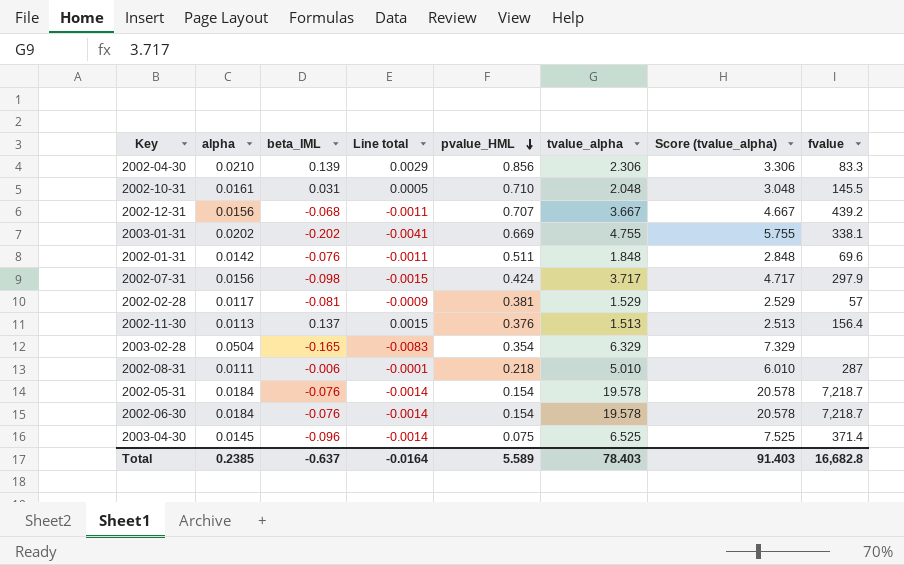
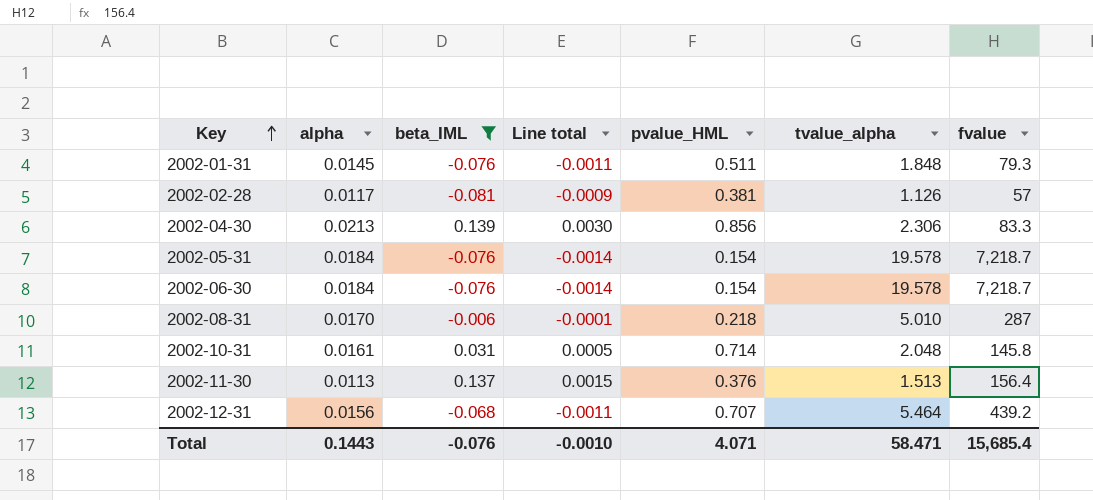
filter: none -> beta_IML >= -0.081
row order: pvalue_HML descending -> Key ascending
column Score (tvalue_alpha) | formula: [tvalue_alpha] + 1 -> none
2002-01-31 | alpha: 0.0142 -> 0.0145
2002-01-31 | fvalue: 69.6 -> 79.3
2002-02-28 | tvalue_alpha: 1.529 -> 1.126
2002-04-30 | alpha: 0.0210 -> 0.0213
2002-04-30 | Line total: 0.0029 -> 0.0030
2002-08-31 | alpha: 0.0111 -> 0.0170
2002-10-31 | pvalue_HML: 0.710 -> 0.714
2002-10-31 | fvalue: 145.5 -> 145.8
2002-12-31 | tvalue_alpha: 3.667 -> 5.464
Total | alpha: 0.2385 -> 0.1443
Total | beta_IML: -0.637 -> -0.076
Total | Line total: -0.0164 -> -0.0010
Total | pvalue_HML: 5.589 -> 4.071
Total | tvalue_alpha: 78.403 -> 58.471
Total | fvalue: 16,682.8 -> 15,685.4

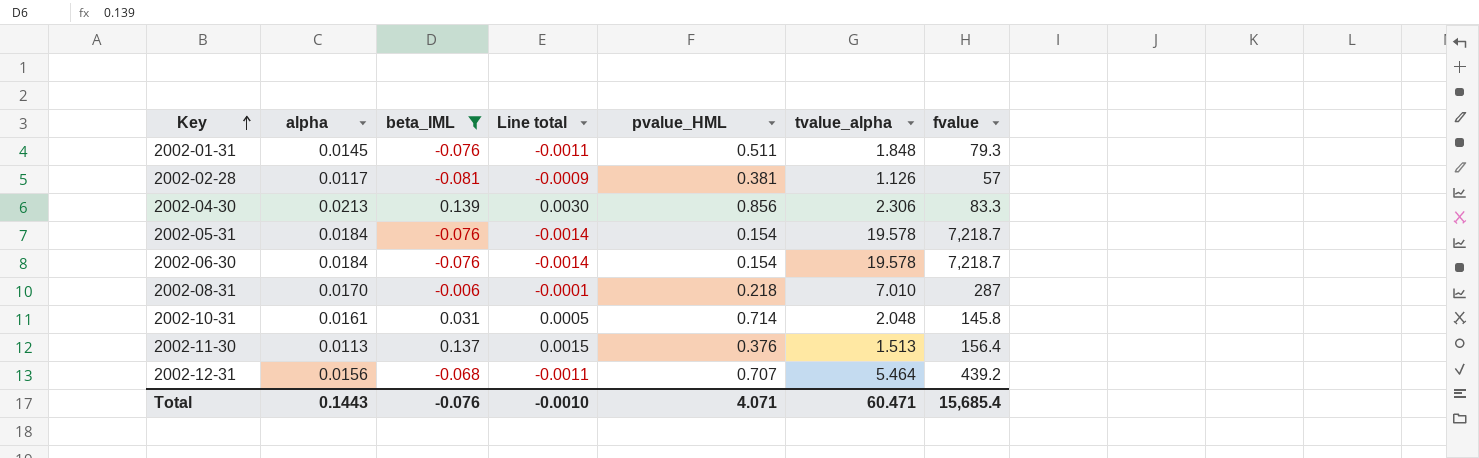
2002-08-31 | tvalue_alpha: 5.010 -> 7.010
Total | tvalue_alpha: 58.471 -> 60.471

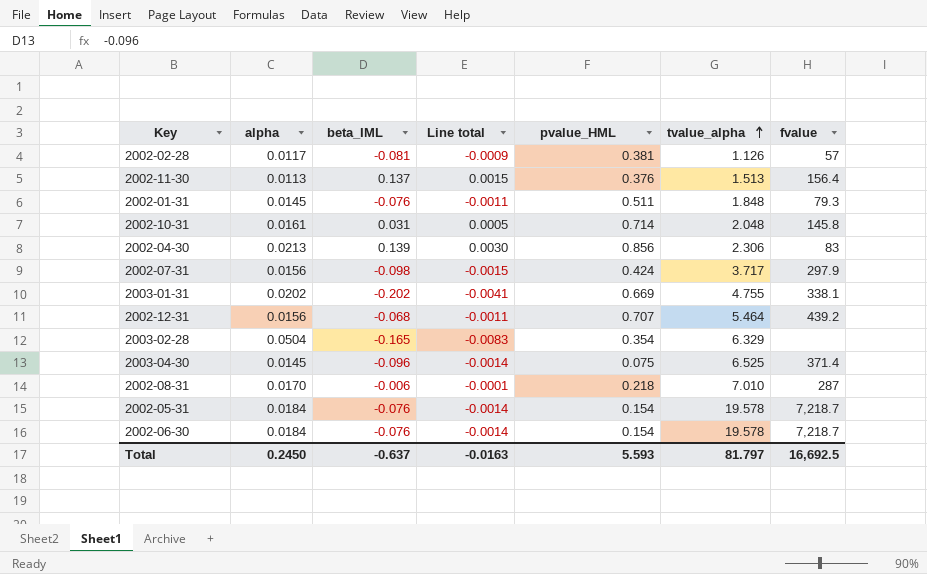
filter: beta_IML >= -0.081 -> none
row order: Key ascending -> tvalue_alpha ascending
2002-04-30 | fvalue: 83.3 -> 83
Total | alpha: 0.1443 -> 0.2450
Total | beta_IML: -0.076 -> -0.637
Total | Line total: -0.0010 -> -0.0163
Total | pvalue_HML: 4.071 -> 5.593
Total | tvalue_alpha: 60.471 -> 81.797
Total | fvalue: 15,685.4 -> 16,692.5

